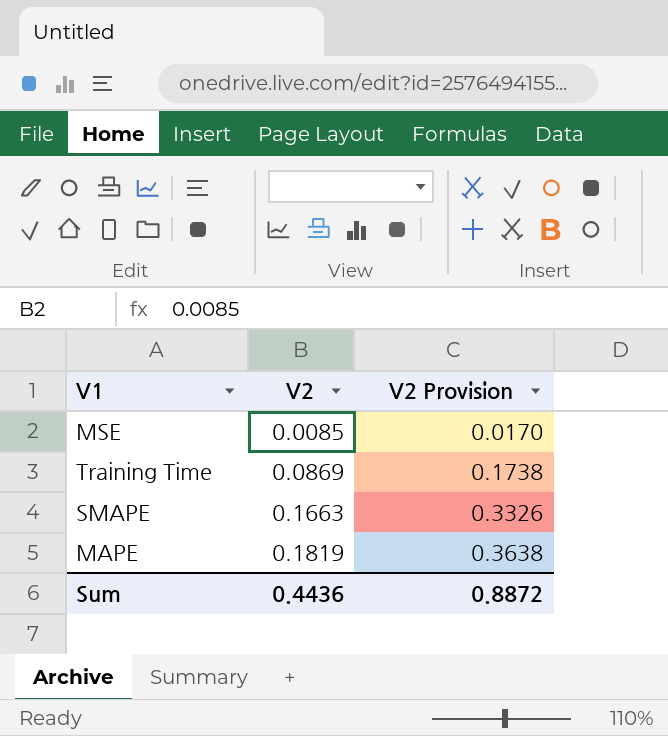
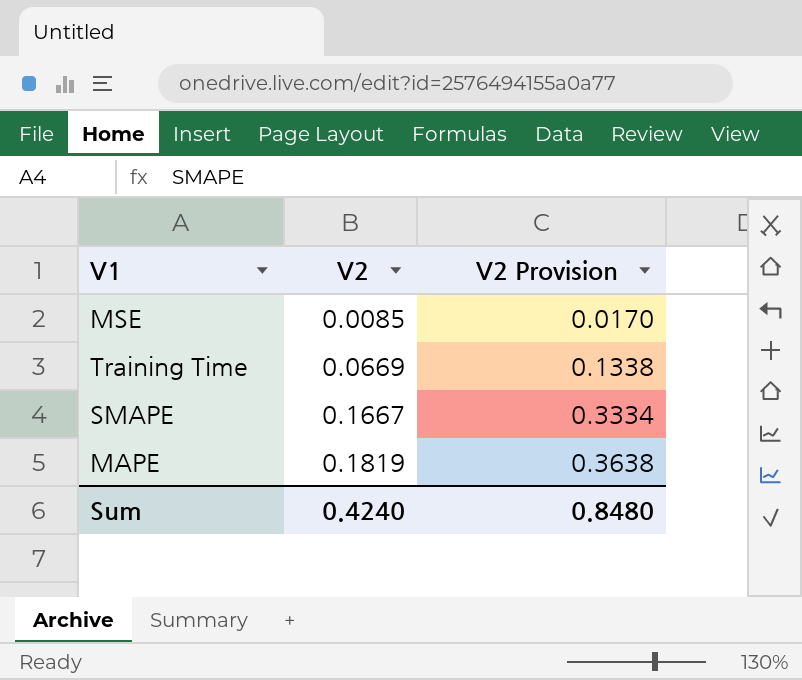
Training Time | V2: 0.0869 -> 0.0669
Training Time | V2 Provision: 0.1738 -> 0.1338
SMAPE | V2: 0.1663 -> 0.1667
SMAPE | V2 Provision: 0.3326 -> 0.3334
Sum | V2: 0.4436 -> 0.4240
Sum | V2 Provision: 0.8872 -> 0.8480

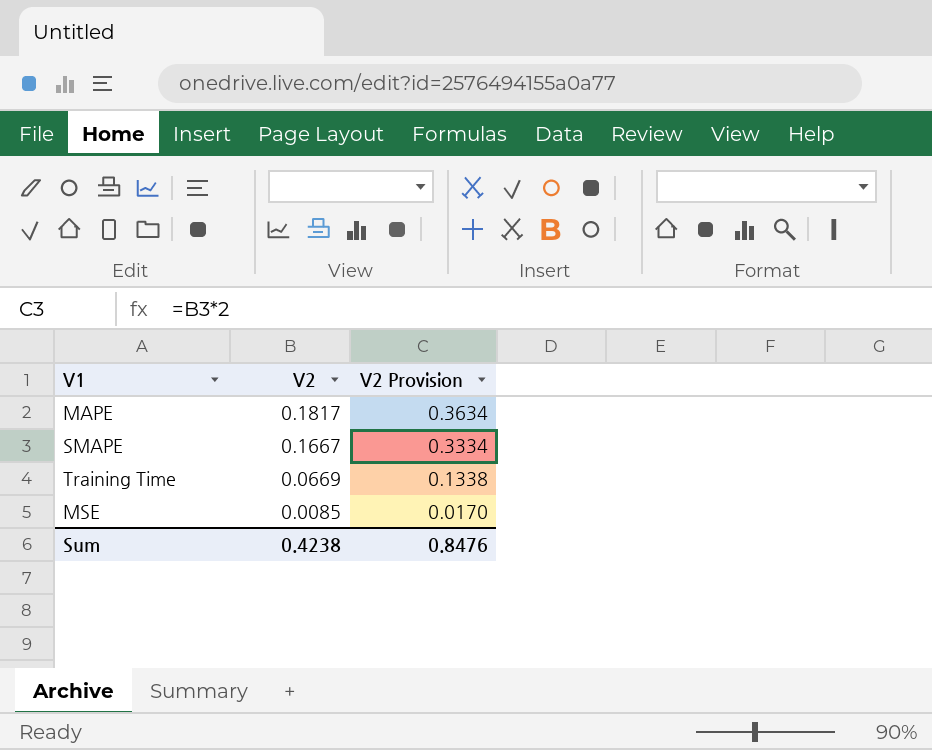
row order: V2 ascending -> V2 descending
MAPE | V2: 0.1819 -> 0.1817
MAPE | V2 Provision: 0.3638 -> 0.3634
Sum | V2: 0.4240 -> 0.4238
Sum | V2 Provision: 0.8480 -> 0.8476

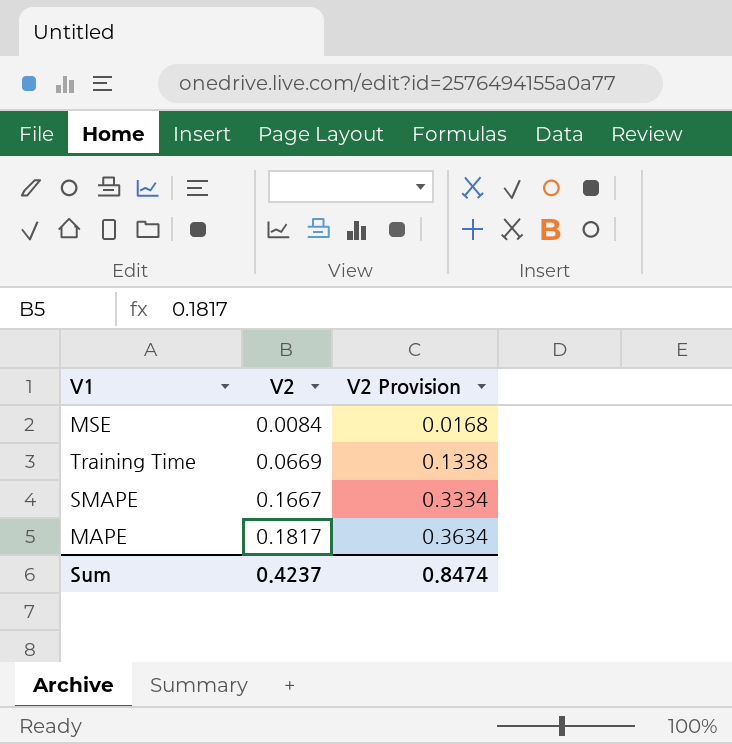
row order: V2 descending -> V2 ascending
MSE | V2: 0.0085 -> 0.0084
MSE | V2 Provision: 0.0170 -> 0.0168
Sum | V2: 0.4238 -> 0.4237
Sum | V2 Provision: 0.8476 -> 0.8474

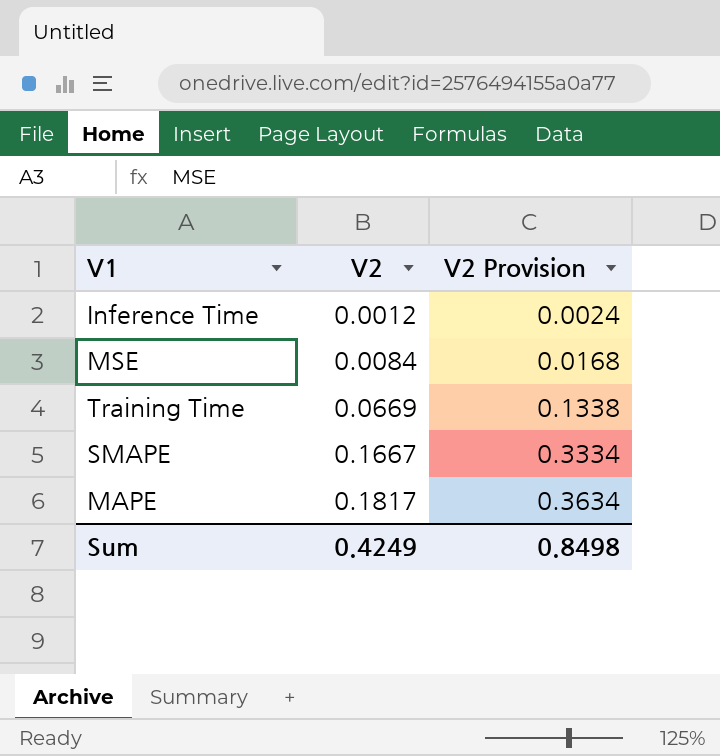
row Inference Time: none -> 0.0012 | 0.0024
Sum | V2: 0.4237 -> 0.4249
Sum | V2 Provision: 0.8474 -> 0.8498

